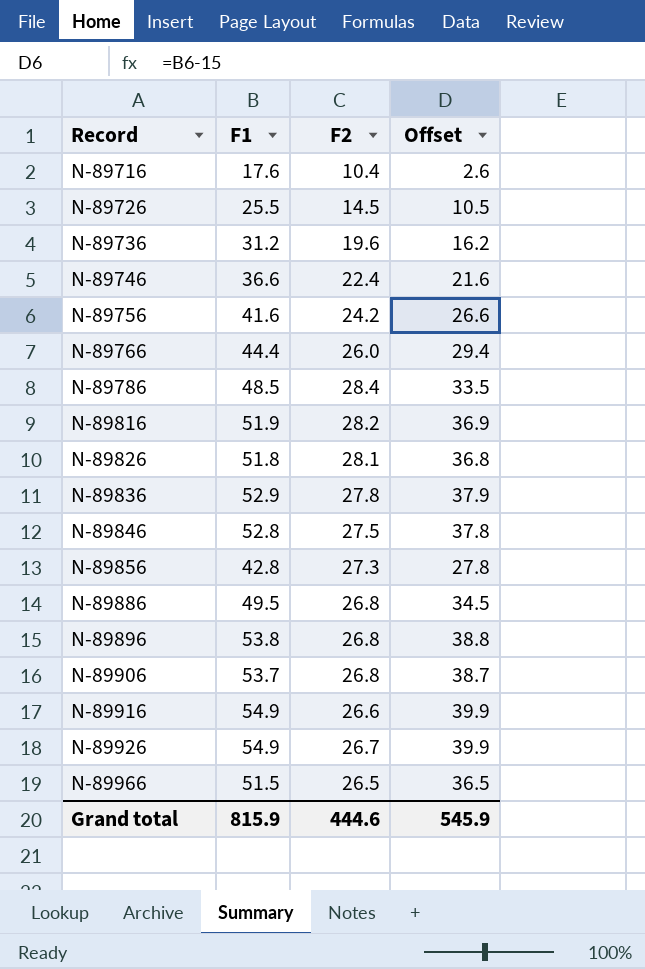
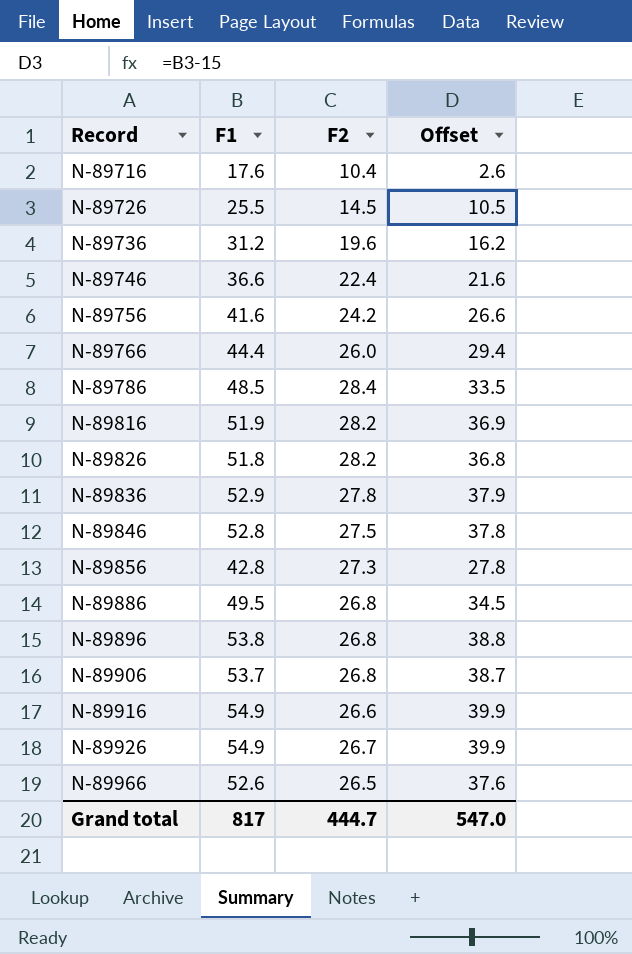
N-89826 | F2: 28.1 -> 28.2
N-89966 | F1: 51.5 -> 52.6
N-89966 | Offset: 36.5 -> 37.6
Grand total | F1: 815.9 -> 817
Grand total | F2: 444.6 -> 444.7
Grand total | Offset: 545.9 -> 547.0

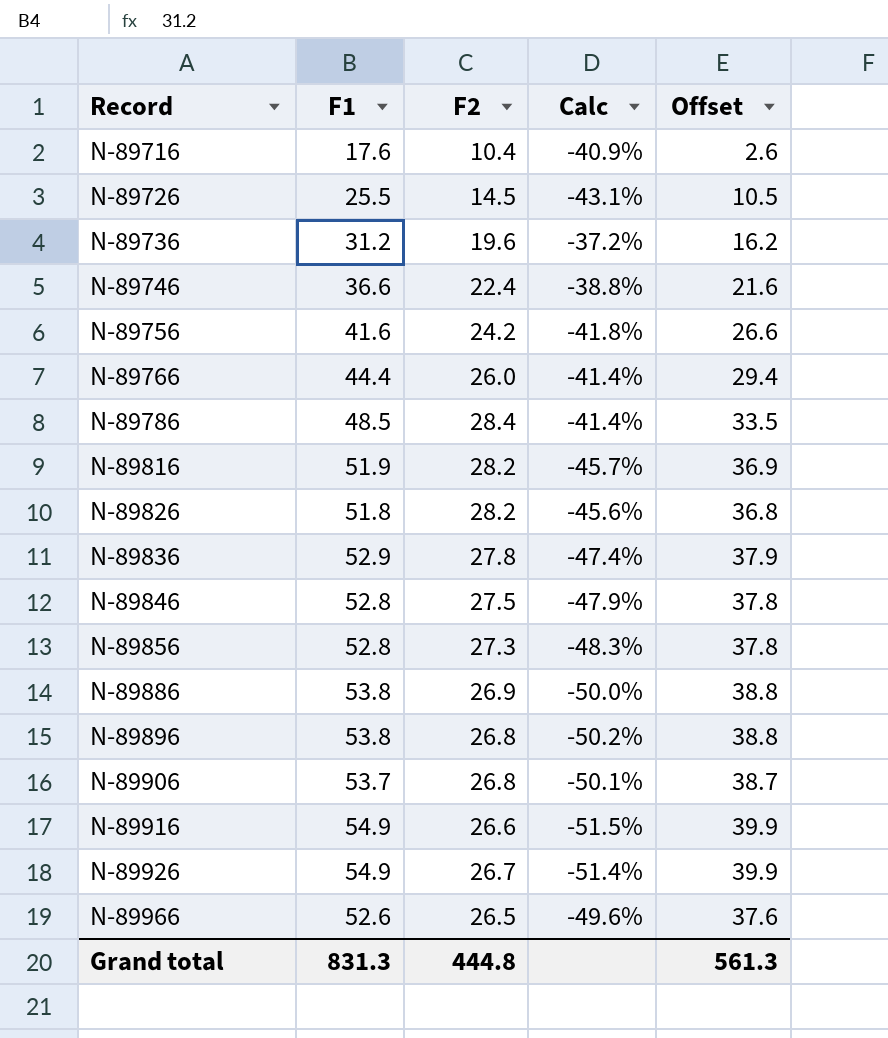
column Calc | formula: none -> ([F2] - [F1]) / [F1]
N-89856 | F1: 42.8 -> 52.8
N-89856 | Offset: 27.8 -> 37.8
N-89886 | F1: 49.5 -> 53.8
N-89886 | F2: 26.8 -> 26.9
N-89886 | Offset: 34.5 -> 38.8
Grand total | F1: 817 -> 831.3
Grand total | F2: 444.7 -> 444.8
Grand total | Offset: 547.0 -> 561.3

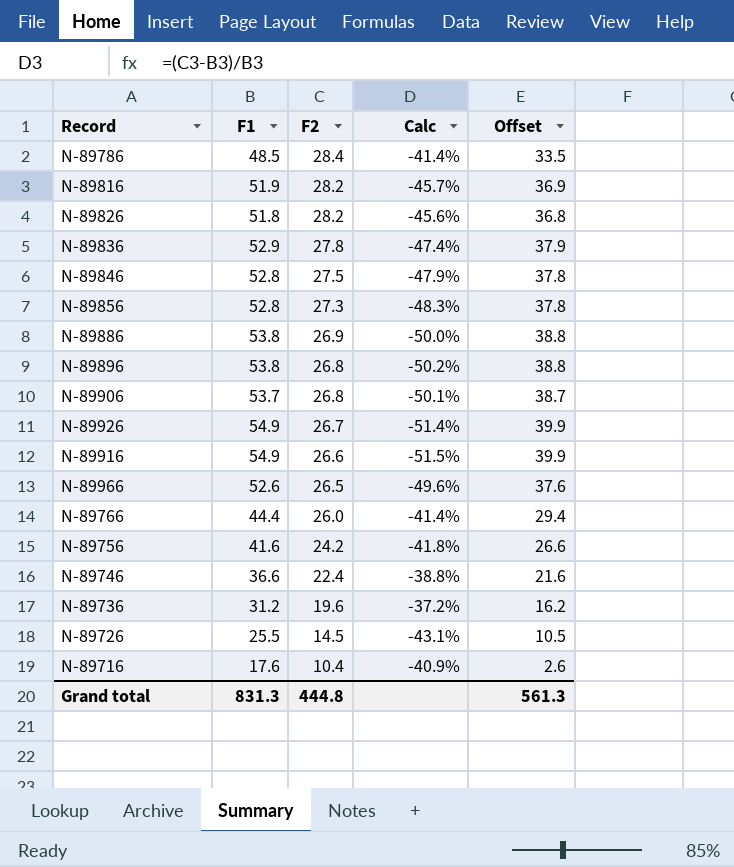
row order: Record ascending -> F2 descending

